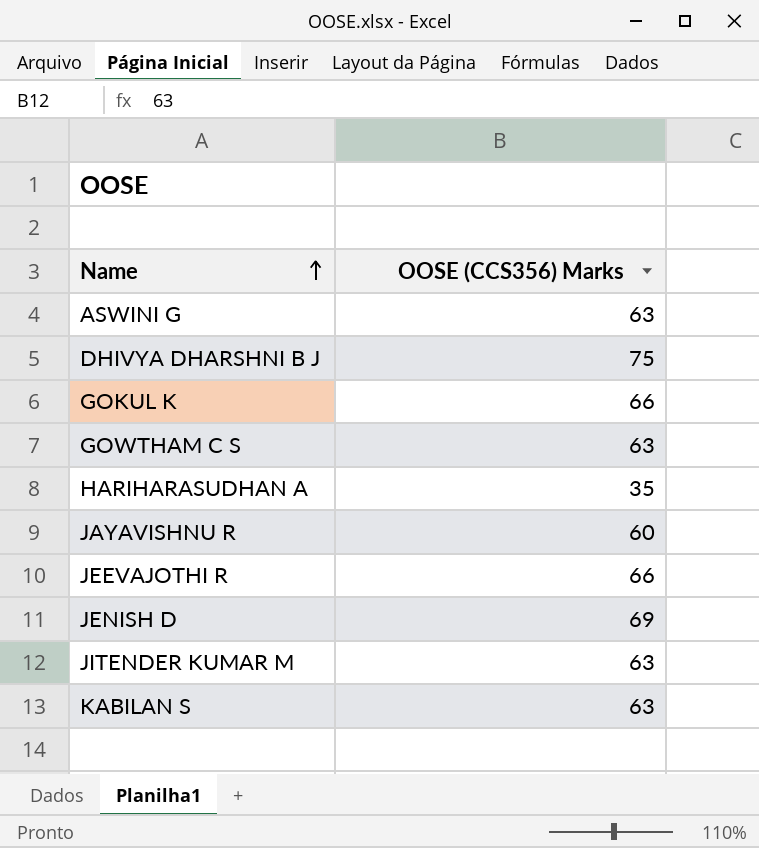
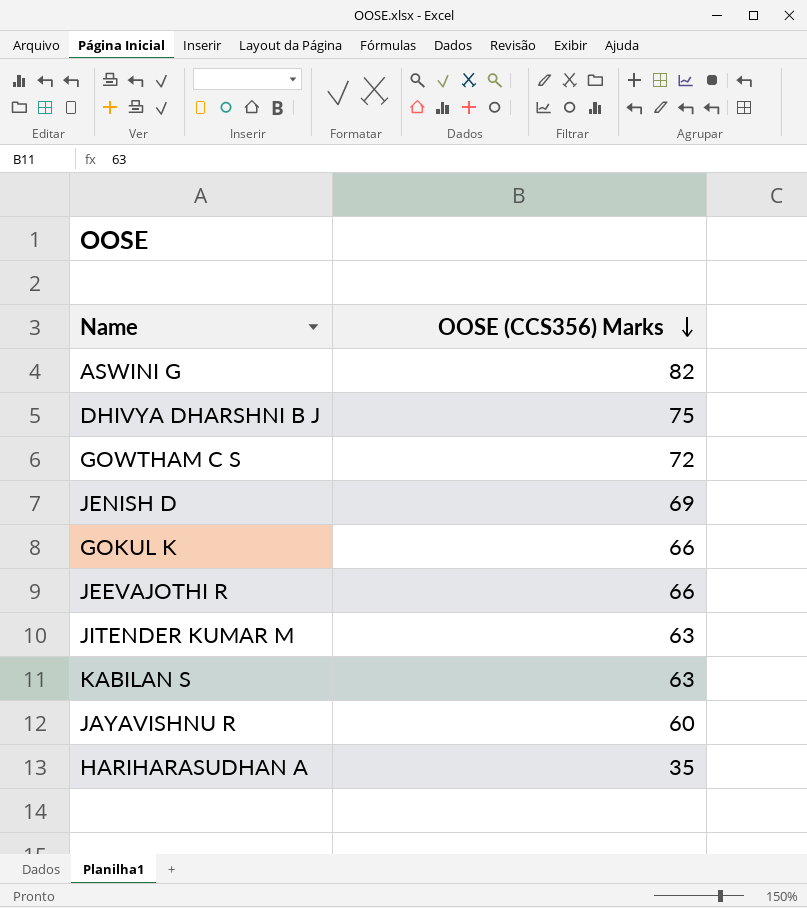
row order: Name ascending -> OOSE (CCS356) Marks descending
ASWINI G | OOSE (CCS356) Marks: 63 -> 82
GOWTHAM C S | OOSE (CCS356) Marks: 63 -> 72

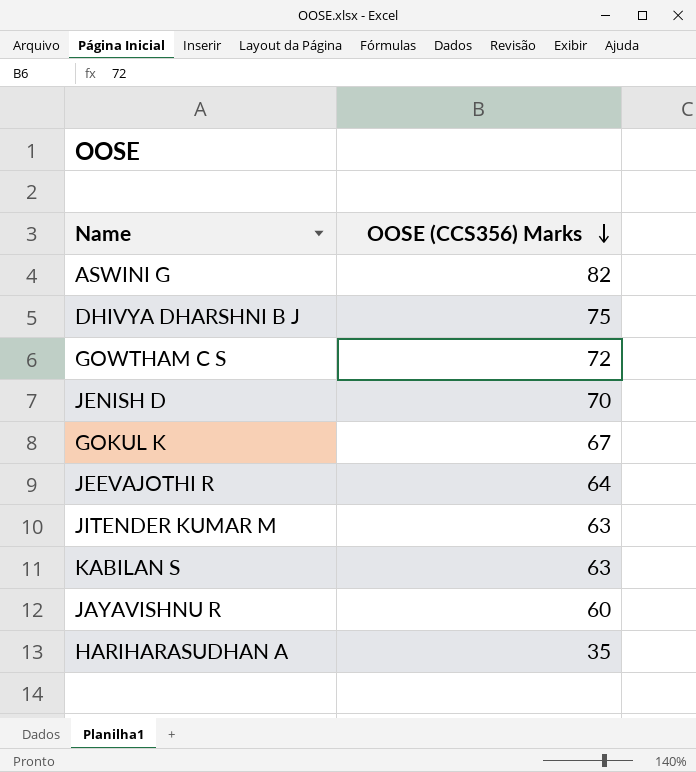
JENISH D | OOSE (CCS356) Marks: 69 -> 70
GOKUL K | OOSE (CCS356) Marks: 66 -> 67
JEEVAJOTHI R | OOSE (CCS356) Marks: 66 -> 64

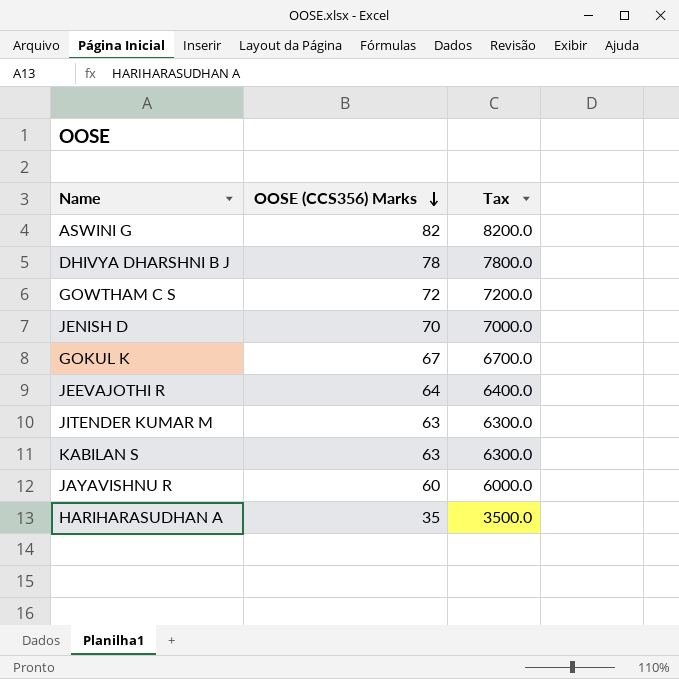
column Tax | formula: none -> [OOSE (CCS356) Marks] * 100
DHIVYA DHARSHNI B J | OOSE (CCS356) Marks: 75 -> 78

